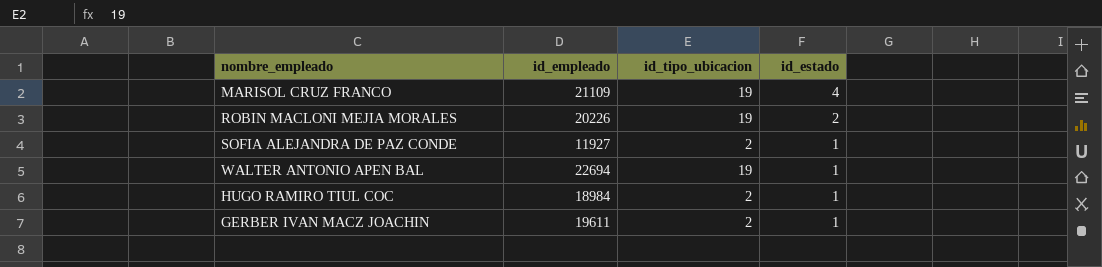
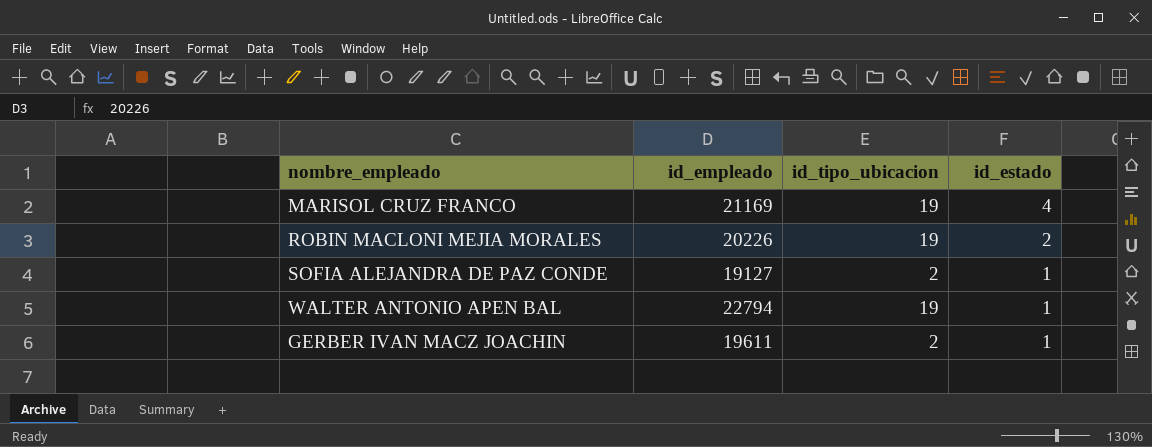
row HUGO RAMIRO TIUL COC: 18984 | 2 | 1 -> none
MARISOL CRUZ FRANCO | id_empleado: 21109 -> 21169
SOFIA ALEJANDRA DE PAZ CONDE | id_empleado: 11927 -> 19127
WALTER ANTONIO APEN BAL | id_empleado: 22694 -> 22794

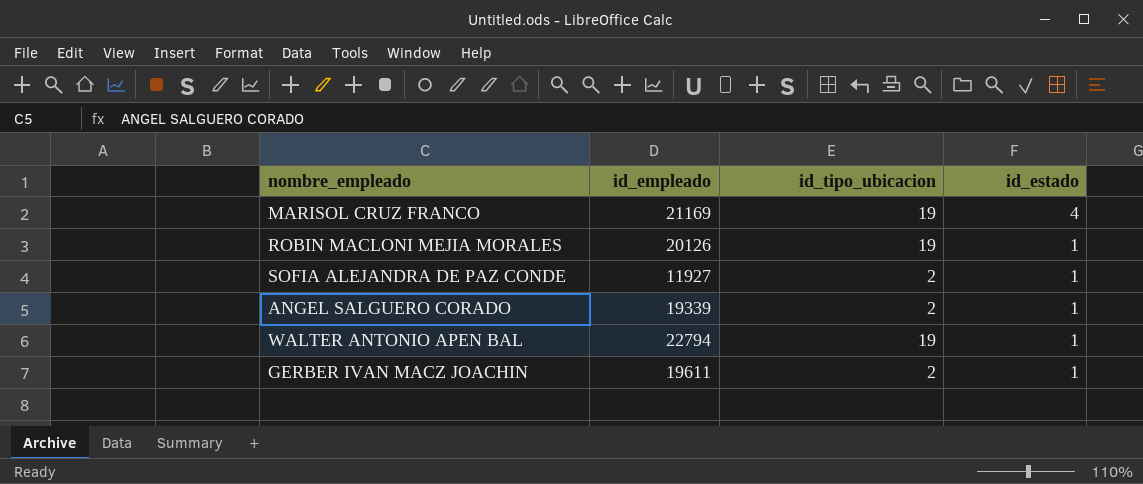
ROBIN MACLONI MEJIA MORALES | id_empleado: 20226 -> 20126
ROBIN MACLONI MEJIA MORALES | id_estado: 2 -> 1
SOFIA ALEJANDRA DE PAZ CONDE | id_empleado: 19127 -> 11927
row ANGEL SALGUERO CORADO: none -> 19339 | 2 | 1

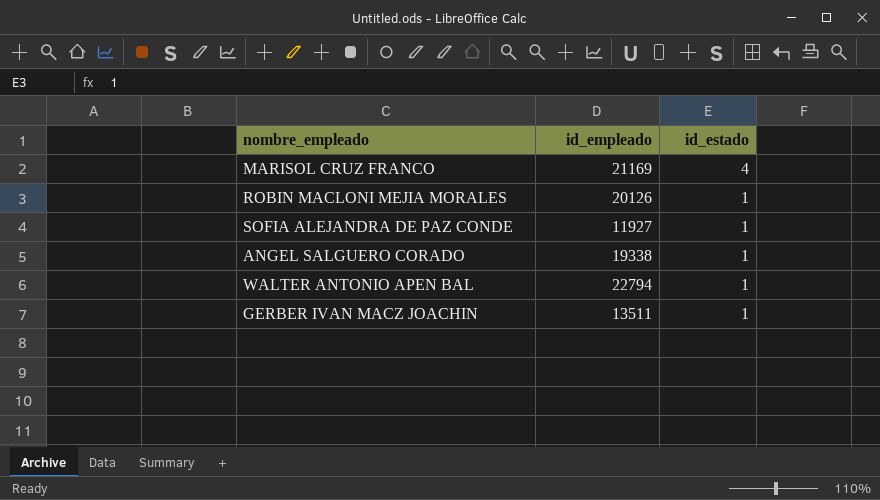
column id_tipo_ubicacion | position: 3 -> none
ANGEL SALGUERO CORADO | id_empleado: 19339 -> 19338
GERBER IVAN MACZ JOACHIN | id_empleado: 19611 -> 13511

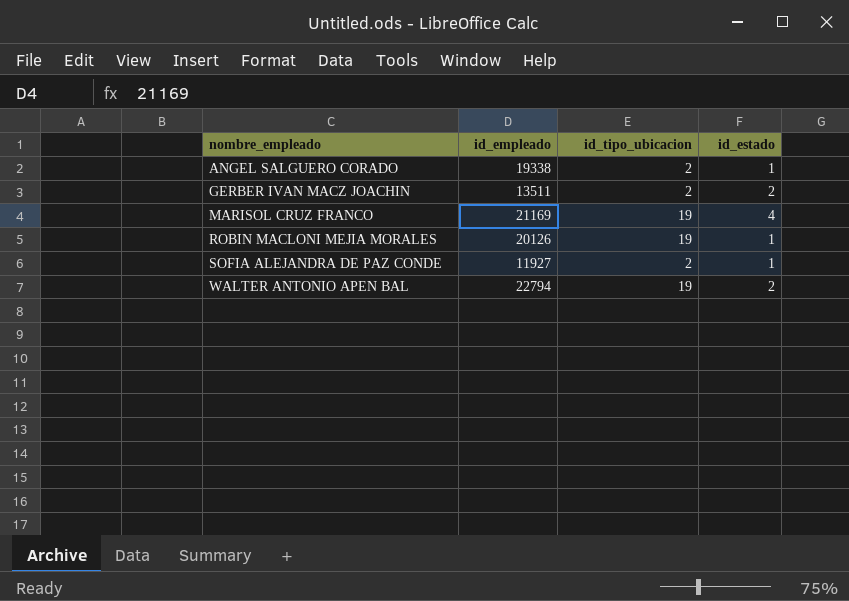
row order: id_estado descending -> nombre_empleado ascending
column id_tipo_ubicacion | position: none -> 3
GERBER IVAN MACZ JOACHIN | id_estado: 1 -> 2
WALTER ANTONIO APEN BAL | id_estado: 1 -> 2

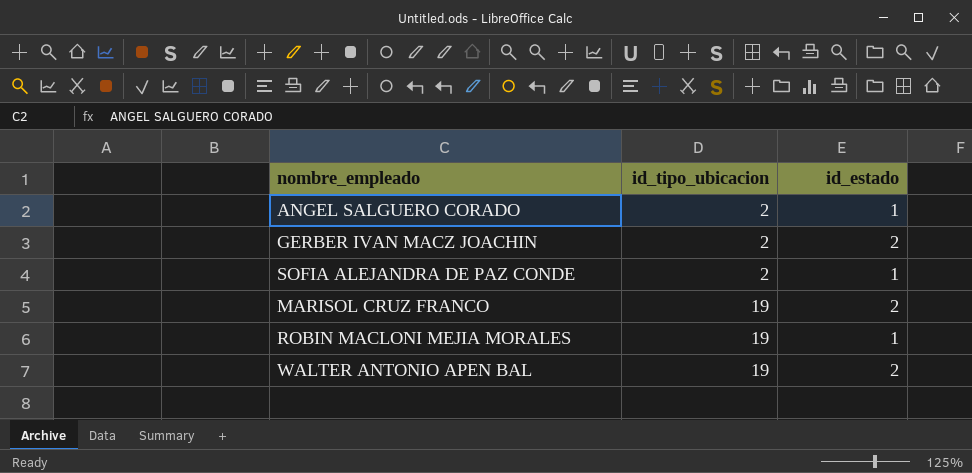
row order: nombre_empleado ascending -> id_tipo_ubicacion ascending
column id_empleado | position: 2 -> none
MARISOL CRUZ FRANCO | id_estado: 4 -> 2

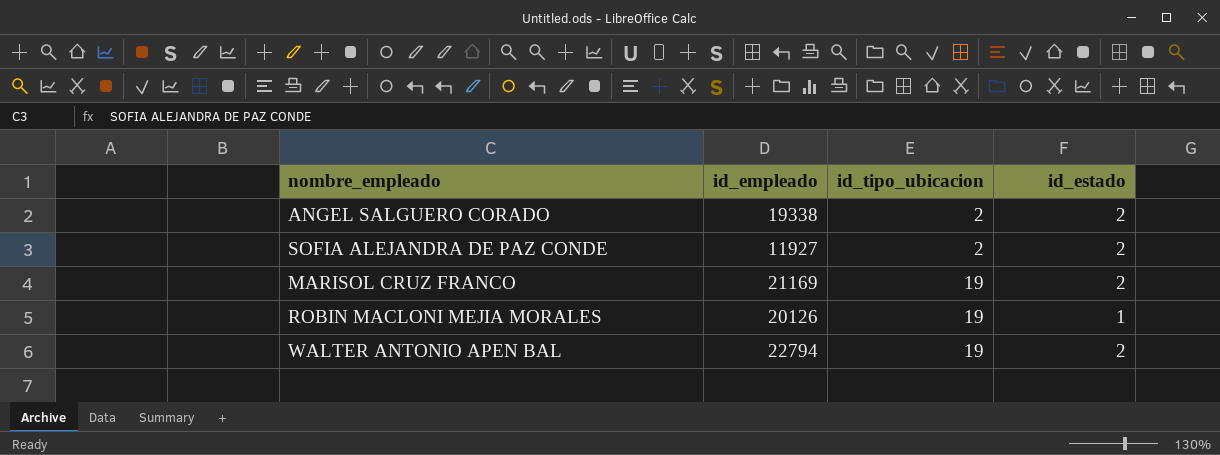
column id_empleado | position: none -> 2
row GERBER IVAN MACZ JOACHIN: 2 | 2 -> none
ANGEL SALGUERO CORADO | id_estado: 1 -> 2
SOFIA ALEJANDRA DE PAZ CONDE | id_estado: 1 -> 2

